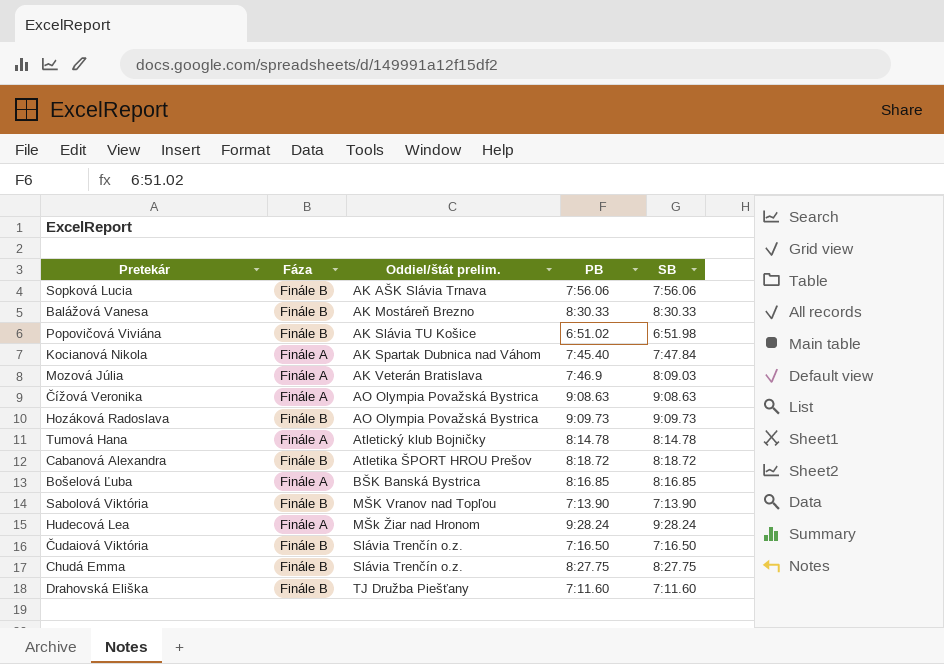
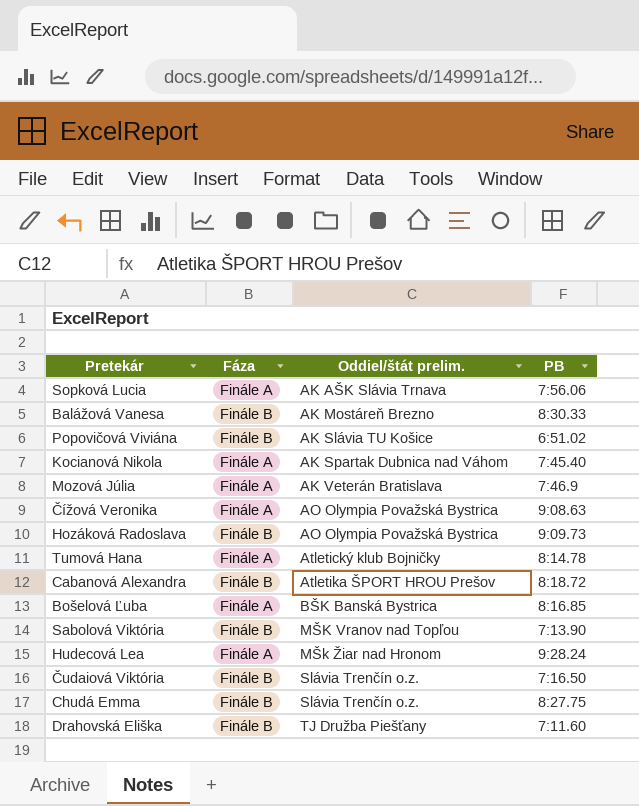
column SB | position: 5 -> none
Sopková Lucia | Fáza: Finále B -> Finále A

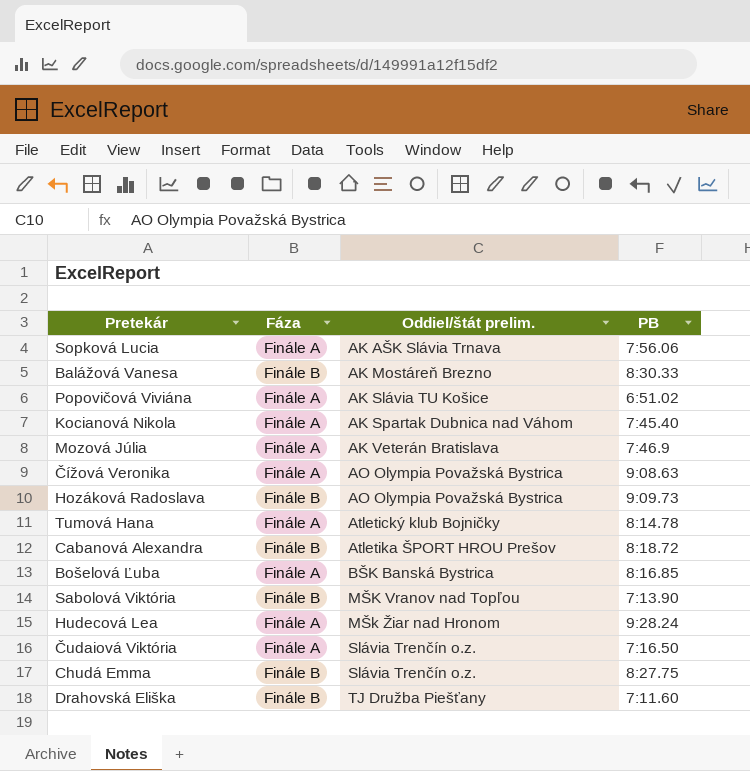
Popovičová Viviána | Fáza: Finále B -> Finále A
Čudaiová Viktória | Fáza: Finále B -> Finále A

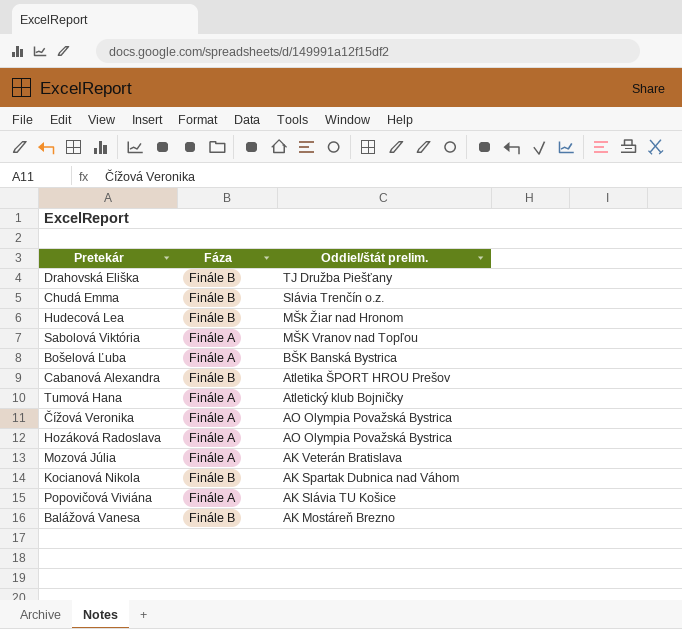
row order: Oddiel/štát prelim. ascending -> Oddiel/štát prelim. descending
column PB | position: 4 -> none
row Sopková Lucia: Finále A | AK AŠK Slávia Trnava | 7:56.06 -> none
row Čudaiová Viktória: Finále A | Slávia Trenčín o.z. | 7:16.50 -> none
Hudecová Lea | Fáza: Finále A -> Finále B
Sabolová Viktória | Fáza: Finále B -> Finále A
Hozáková Radoslava | Fáza: Finále B -> Finále A
Kocianová Nikola | Fáza: Finále A -> Finále B

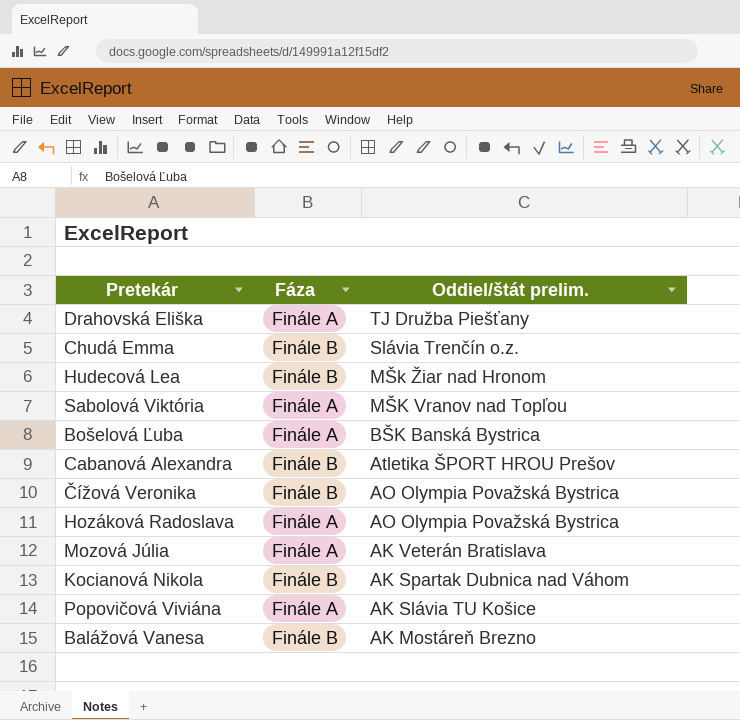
row Tumová Hana: Finále A | Atletický klub Bojničky -> none
Drahovská Eliška | Fáza: Finále B -> Finále A
Čížová Veronika | Fáza: Finále A -> Finále B

